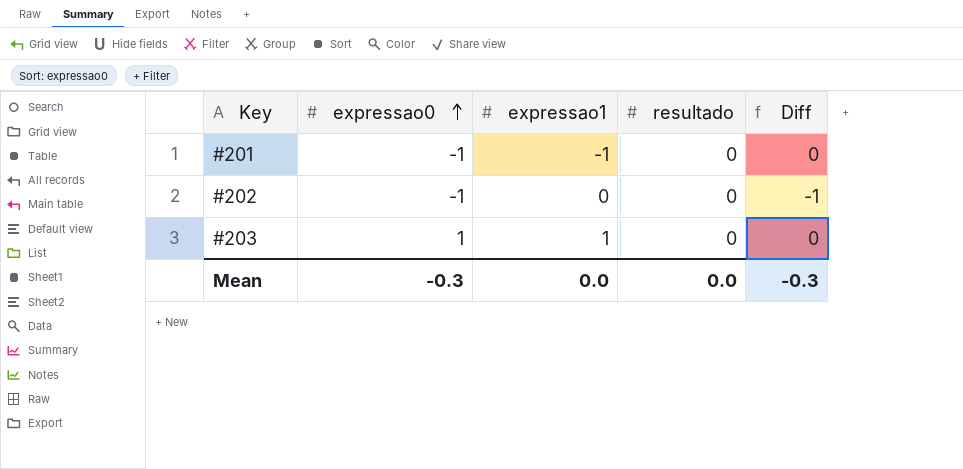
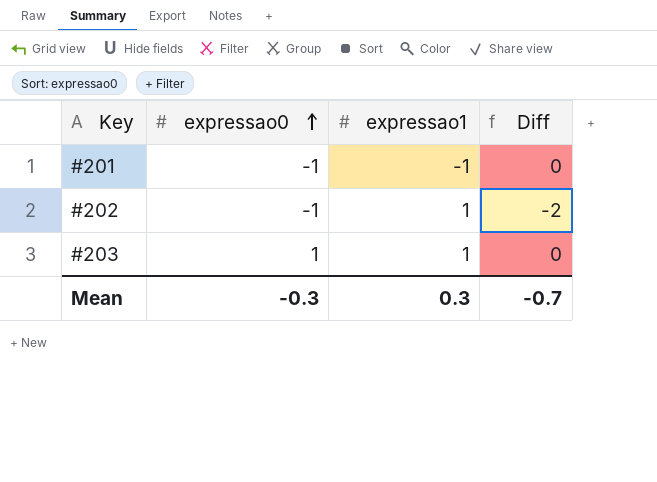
column resultado | position: 4 -> none
#202 | expressao1: 0 -> 1
#202 | Diff: -1 -> -2
Mean | expressao1: 0.0 -> 0.3
Mean | Diff: -0.3 -> -0.7

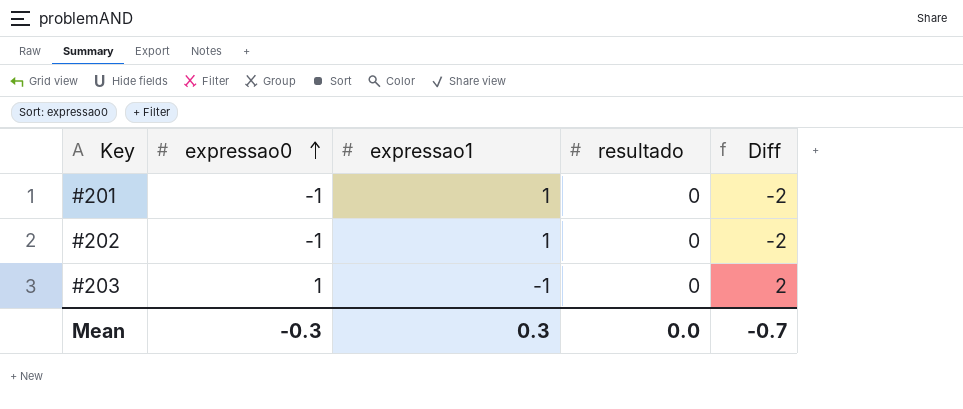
column resultado | position: none -> 4
#201 | expressao1: -1 -> 1
#201 | Diff: 0 -> -2
#203 | expressao1: 1 -> -1
#203 | Diff: 0 -> 2

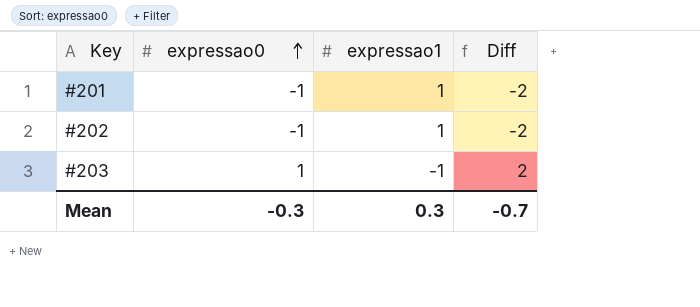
column resultado | position: 4 -> none

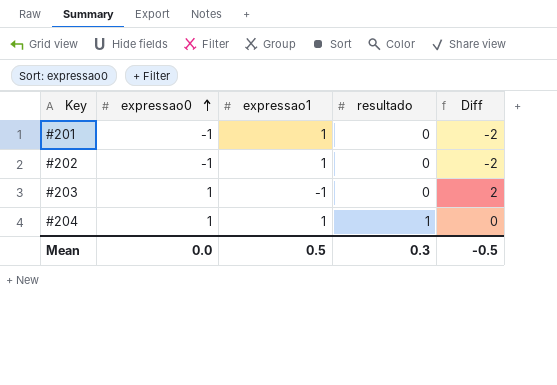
column resultado | position: none -> 4
row #204: none -> 1 | 1 | 1 | 0
Mean | expressao0: -0.3 -> 0.0
Mean | expressao1: 0.3 -> 0.5
Mean | Diff: -0.7 -> -0.5

